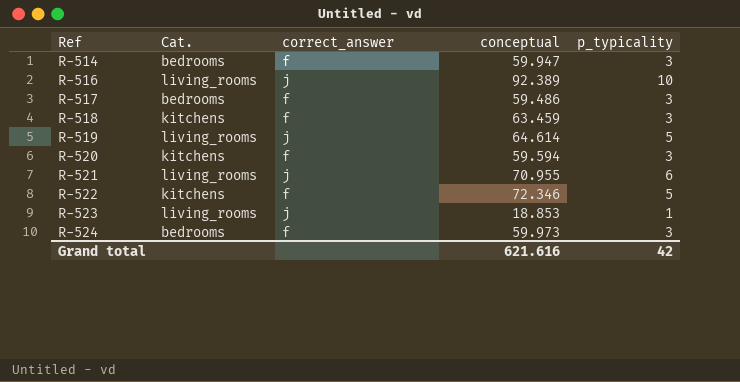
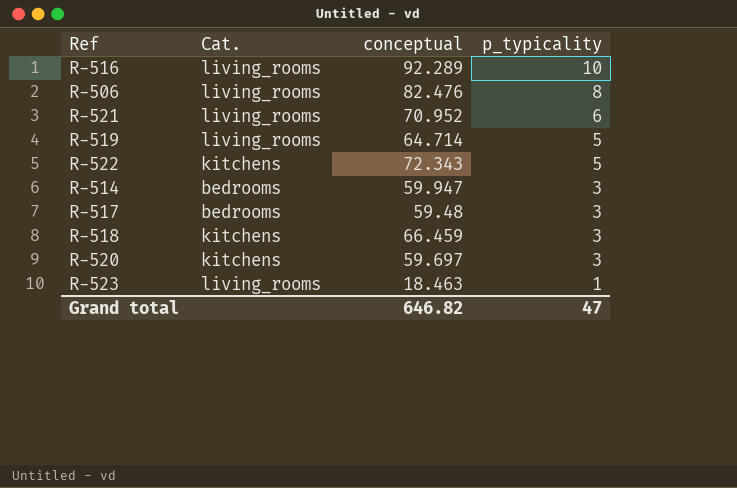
row order: Ref ascending -> p_typicality descending
column correct_answer | position: 3 -> none
row R-524: bedrooms | f | 59.973 | 3 -> none
R-516 | conceptual: 92.389 -> 92.289
row R-506: none -> living_rooms | 82.476 | 8
R-521 | conceptual: 70.955 -> 70.952
R-519 | conceptual: 64.614 -> 64.714
R-522 | conceptual: 72.346 -> 72.343
R-517 | conceptual: 59.486 -> 59.48
R-518 | conceptual: 63.459 -> 66.459
R-520 | conceptual: 59.594 -> 59.697
R-523 | conceptual: 18.853 -> 18.463
Grand total | conceptual: 621.616 -> 646.82
Grand total | p_typicality: 42 -> 47

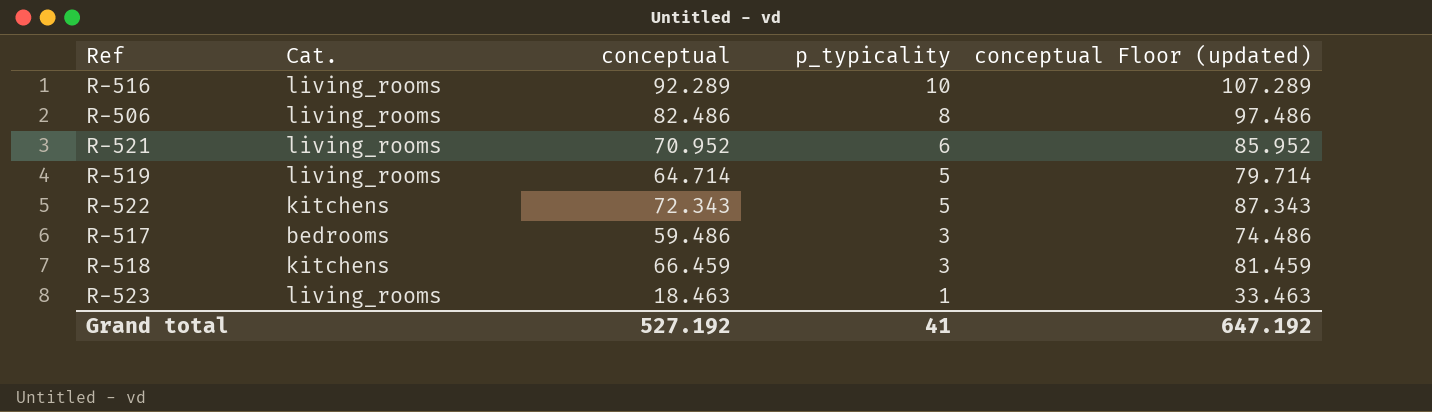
column conceptual Floor (updated) | formula: none -> [conceptual] + 15
row R-514: bedrooms | 59.947 | 3 -> none
row R-520: kitchens | 59.697 | 3 -> none
R-506 | conceptual: 82.476 -> 82.486
R-517 | conceptual: 59.48 -> 59.486
Grand total | conceptual: 646.82 -> 527.192
Grand total | p_typicality: 47 -> 41

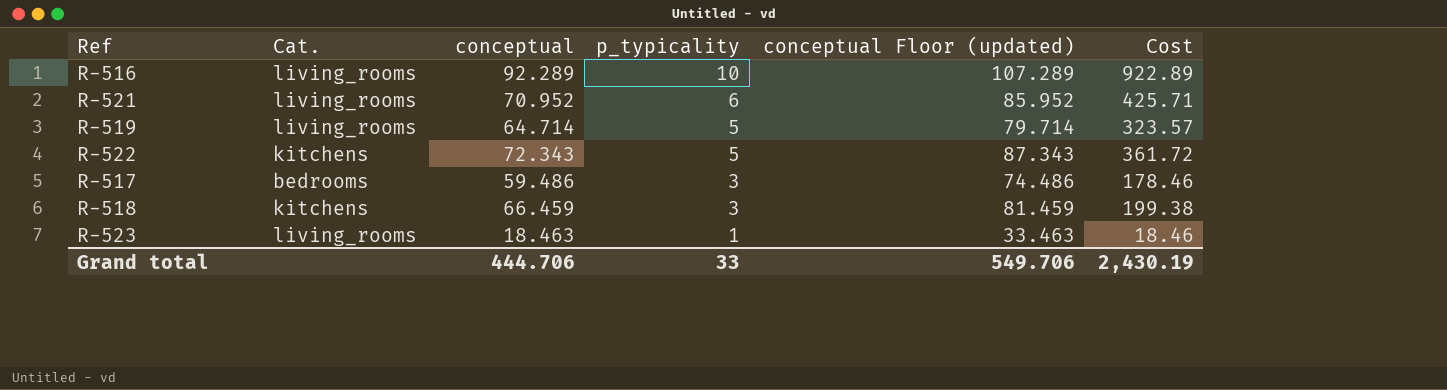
column Cost | formula: none -> [conceptual] * [p_typicality]
row R-506: living_rooms | 82.486 | 8 | 97.486 -> none
Grand total | conceptual: 527.192 -> 444.706
Grand total | p_typicality: 41 -> 33
Grand total | conceptual Floor (updated): 647.192 -> 549.706

